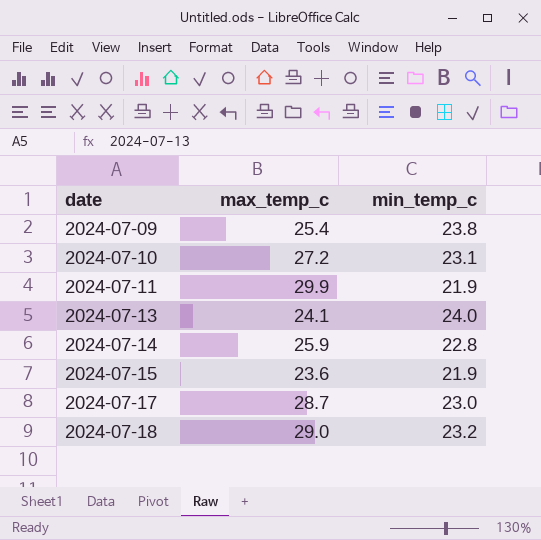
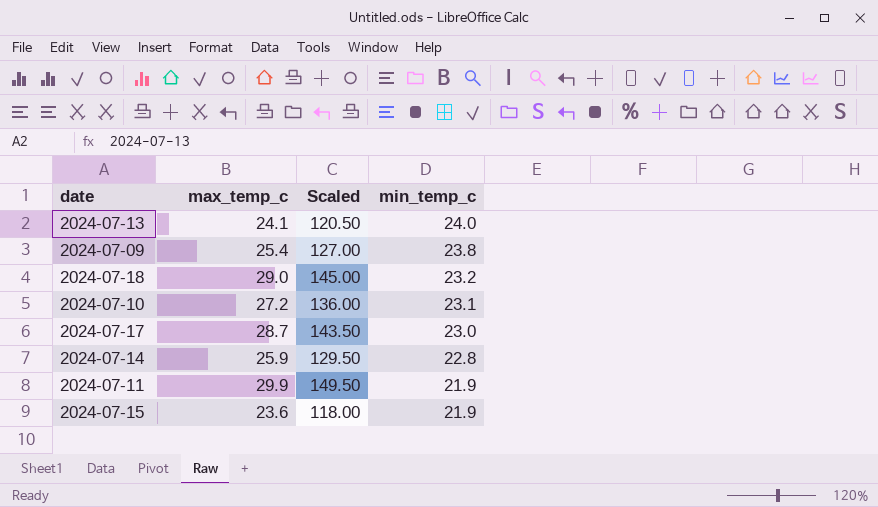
row order: date ascending -> min_temp_c descending
column Scaled | formula: none -> [max_temp_c] * 5

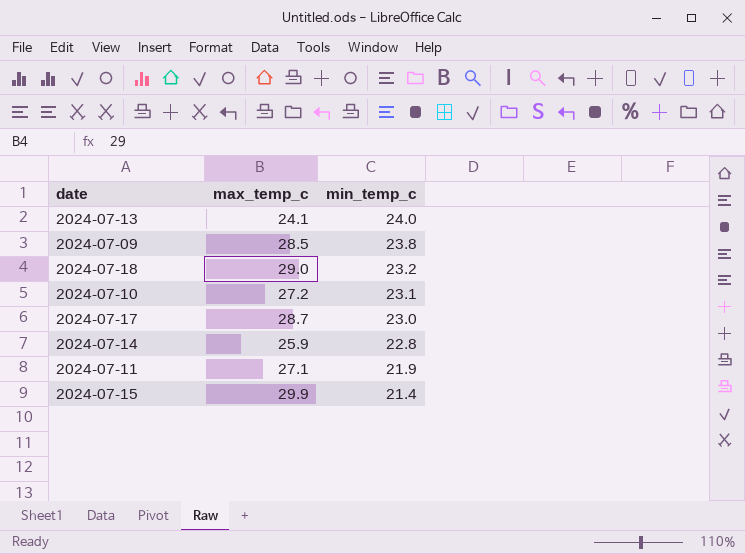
column Scaled | formula: [max_temp_c] * 5 -> none
2024-07-09 | max_temp_c: 25.4 -> 28.5
2024-07-11 | max_temp_c: 29.9 -> 27.1
2024-07-15 | max_temp_c: 23.6 -> 29.9
2024-07-15 | min_temp_c: 21.9 -> 21.4

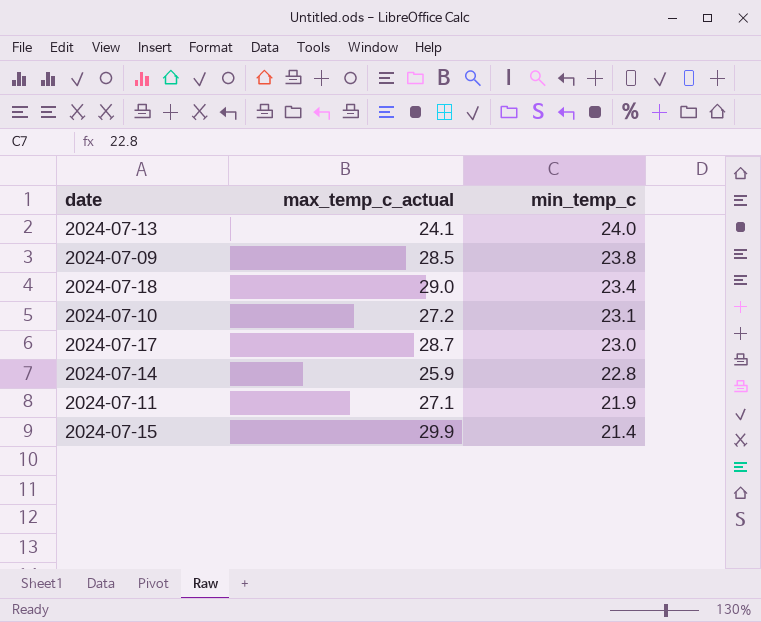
column name: max_temp_c -> max_temp_c_actual
2024-07-18 | min_temp_c: 23.2 -> 23.4

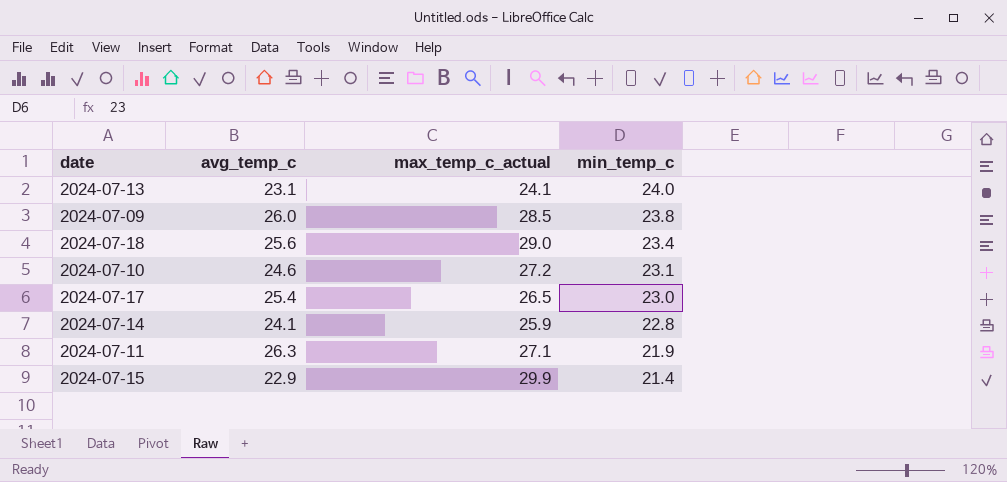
column avg_temp_c | position: none -> 2
2024-07-17 | max_temp_c_actual: 28.7 -> 26.5

